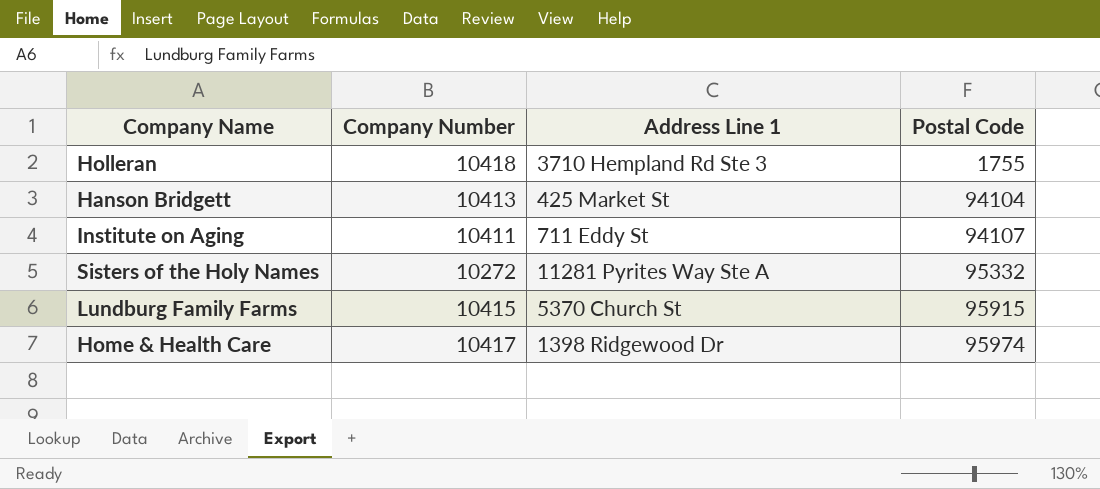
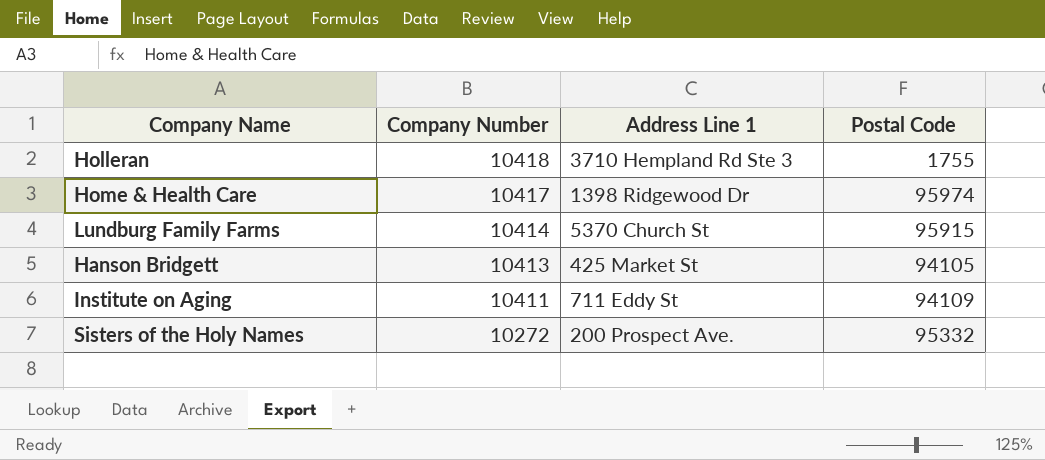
row order: Postal Code ascending -> Company Number descending
Lundburg Family Farms | Company Number: 10415 -> 10414
Hanson Bridgett | Postal Code: 94104 -> 94105
Institute on Aging | Postal Code: 94107 -> 94109
Sisters of the Holy Names | Address Line 1: 11281 Pyrites Way Ste A -> 200 Prospect Ave.

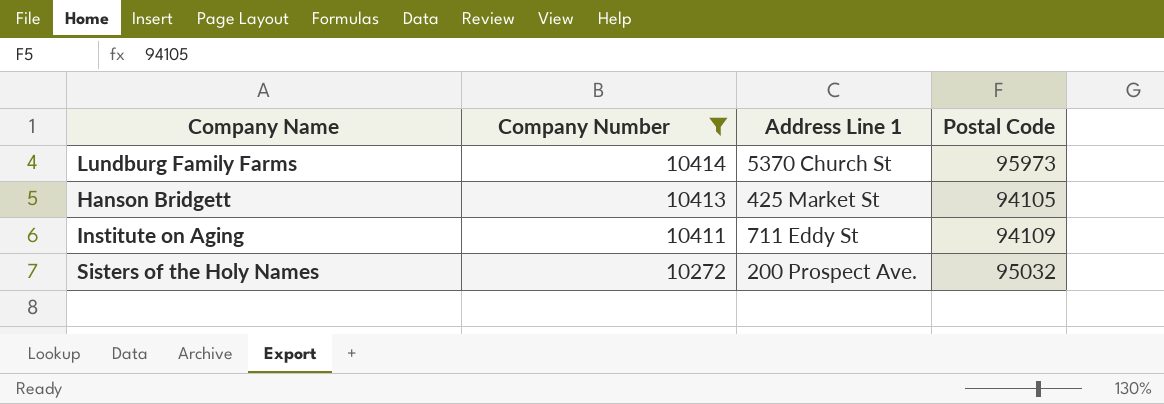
filter: none -> Company Number <= 10414
Lundburg Family Farms | Postal Code: 95915 -> 95973
Sisters of the Holy Names | Postal Code: 95332 -> 95032

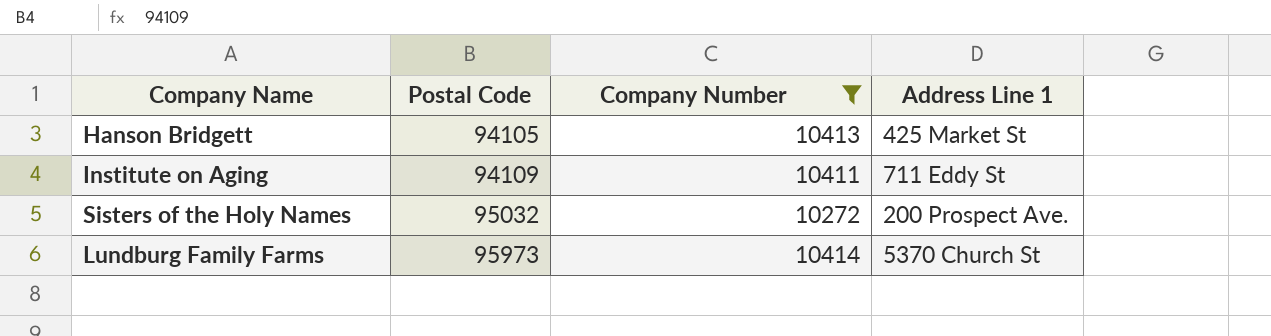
row order: Company Number descending -> Postal Code ascending
column Postal Code | position: 4 -> 2

